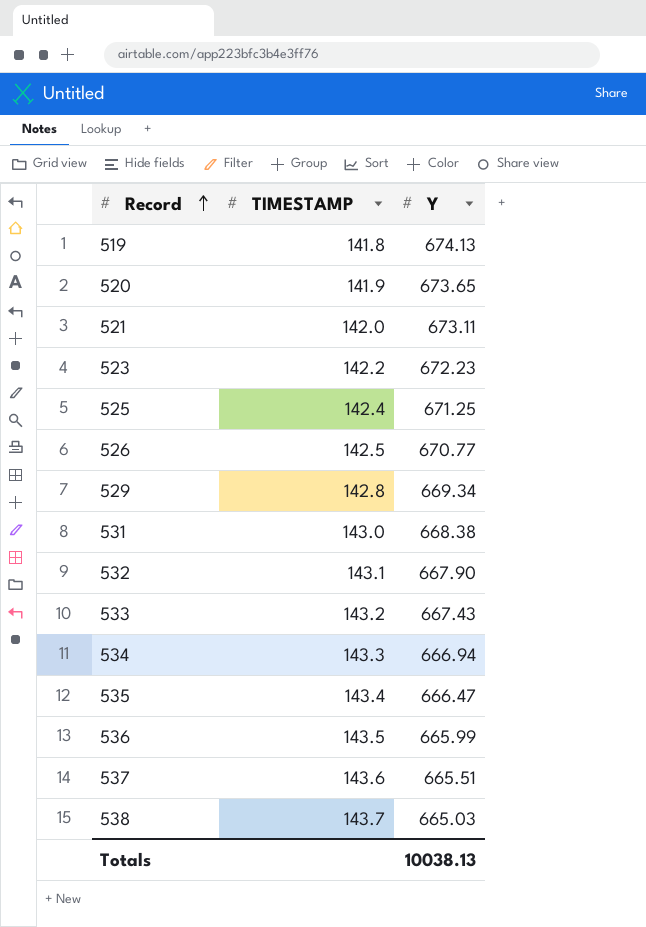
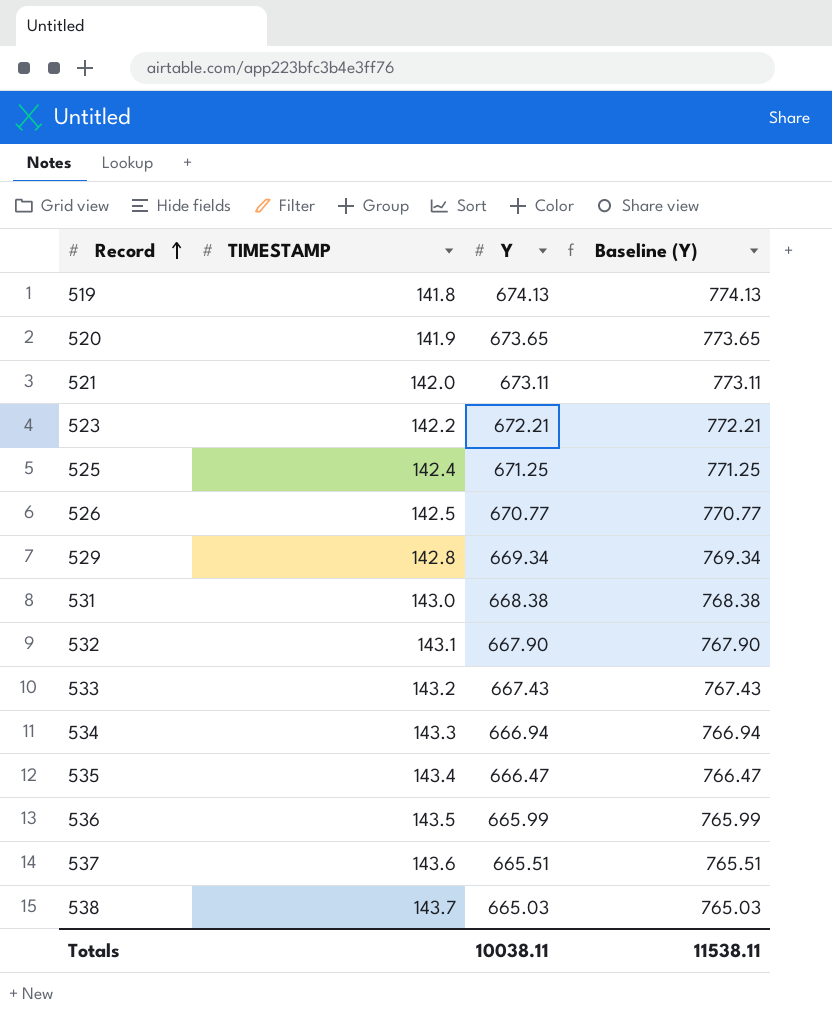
column Baseline (Y) | formula: none -> [Y] + 100
523 | Y: 672.23 -> 672.21
Totals | Y: 10038.13 -> 10038.11

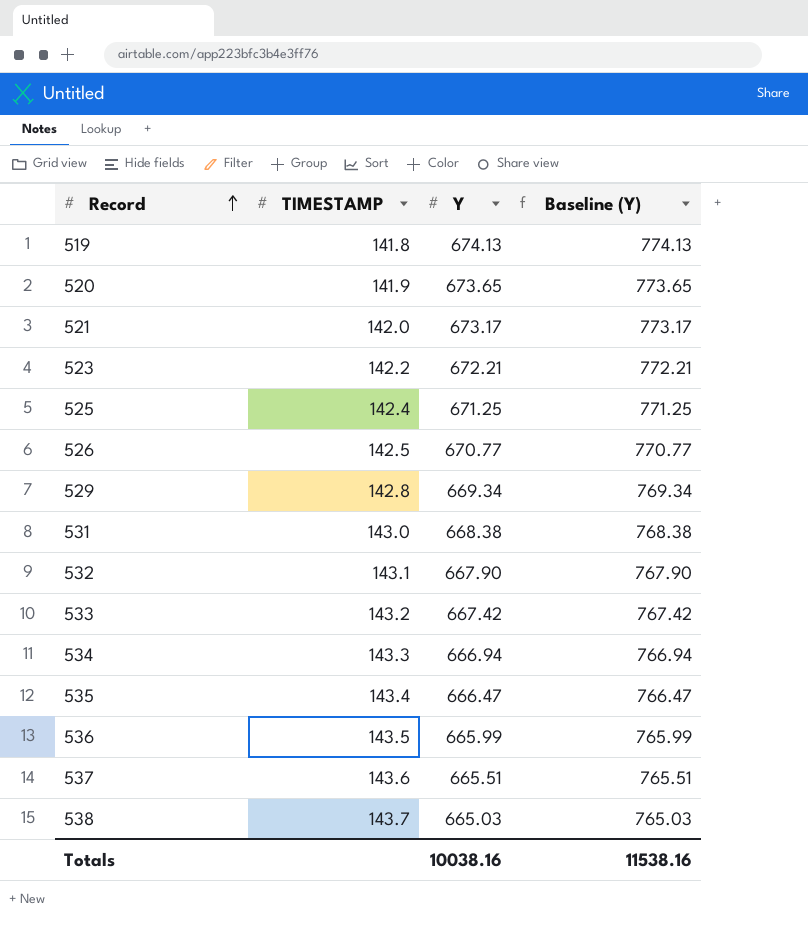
521 | Y: 673.11 -> 673.17
521 | Baseline (Y): 773.11 -> 773.17
533 | Y: 667.43 -> 667.42
533 | Baseline (Y): 767.43 -> 767.42
Totals | Y: 10038.11 -> 10038.16
Totals | Baseline (Y): 11538.11 -> 11538.16

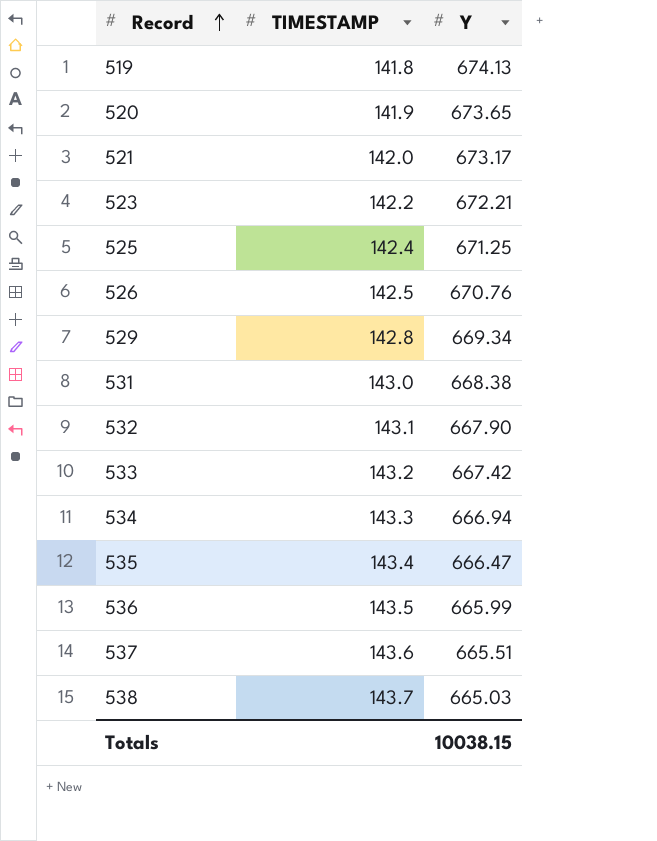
column Baseline (Y) | formula: [Y] + 100 -> none
526 | Y: 670.77 -> 670.76
Totals | Y: 10038.16 -> 10038.15

